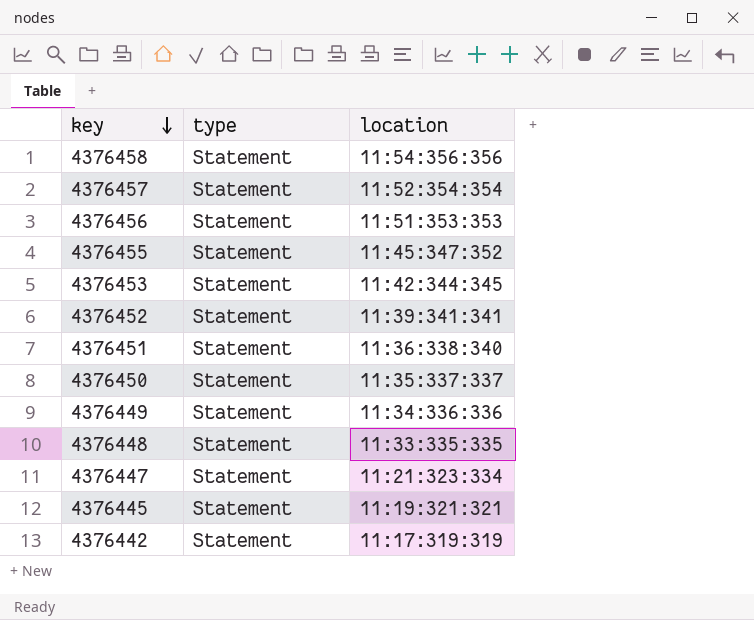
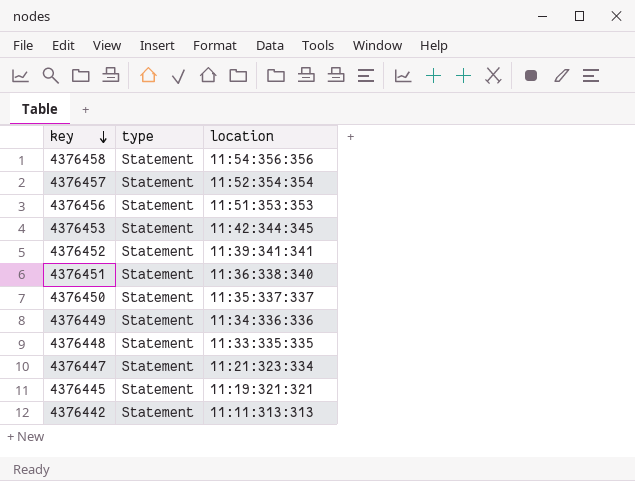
row 4376455: Statement | 11:45:347:352 -> none
4376442 | location: 11:17:319:319 -> 11:11:313:313

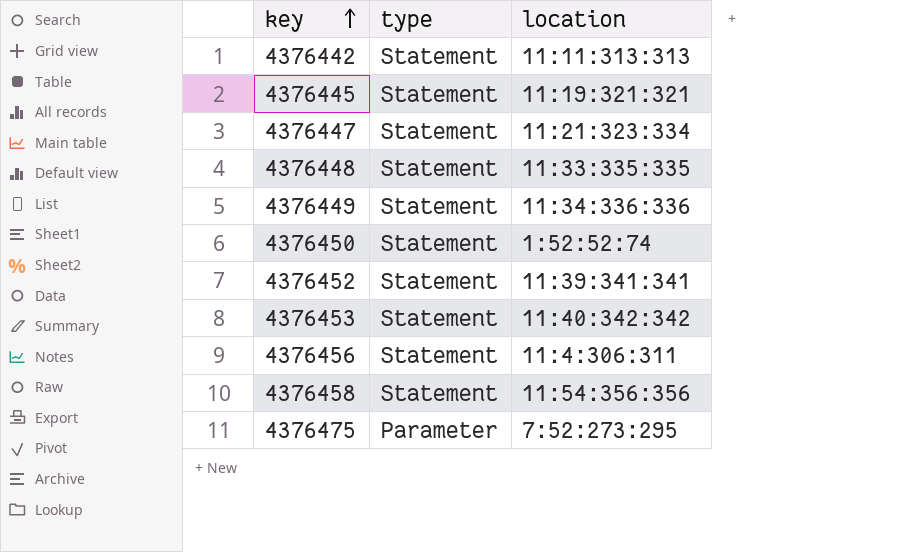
row order: key descending -> key ascending
row 4376457: Statement | 11:52:354:354 -> none
row 4376451: Statement | 11:36:338:340 -> none
4376450 | location: 11:35:337:337 -> 1:52:52:74
4376453 | location: 11:42:344:345 -> 11:40:342:342
4376456 | location: 11:51:353:353 -> 11:4:306:311
row 4376475: none -> Parameter | 7:52:273:295

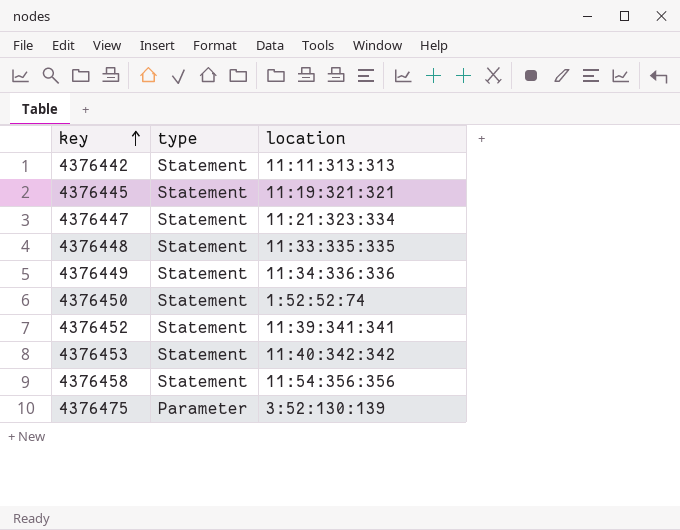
row 4376456: Statement | 11:4:306:311 -> none
4376475 | location: 7:52:273:295 -> 3:52:130:139

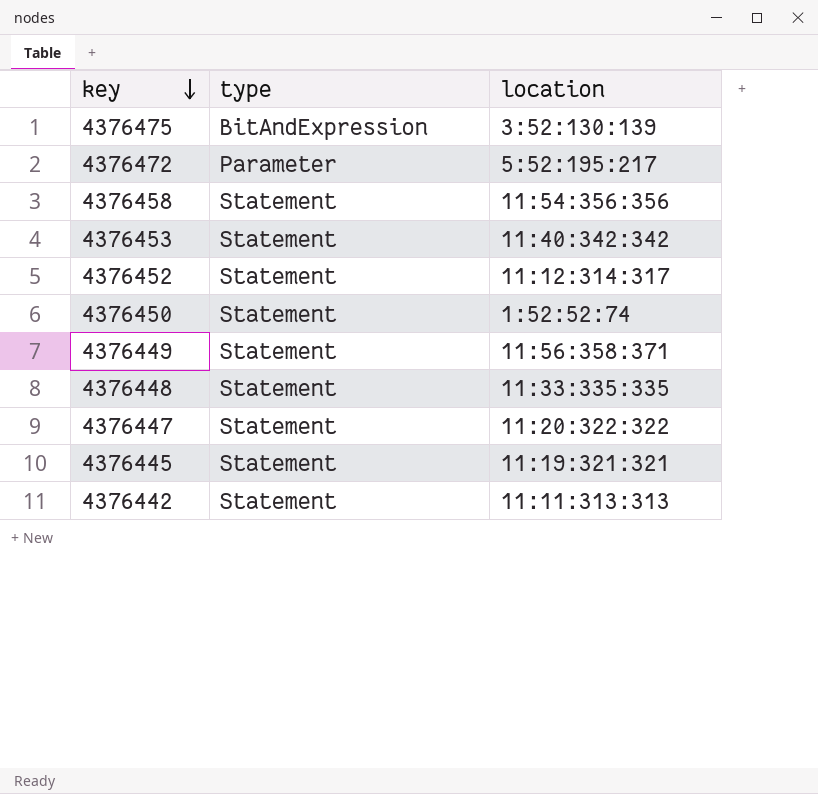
row order: key ascending -> key descending
4376475 | type: Parameter -> BitAndExpression
row 4376472: none -> Parameter | 5:52:195:217
4376452 | location: 11:39:341:341 -> 11:12:314:317
4376449 | location: 11:34:336:336 -> 11:56:358:371
4376447 | location: 11:21:323:334 -> 11:20:322:322

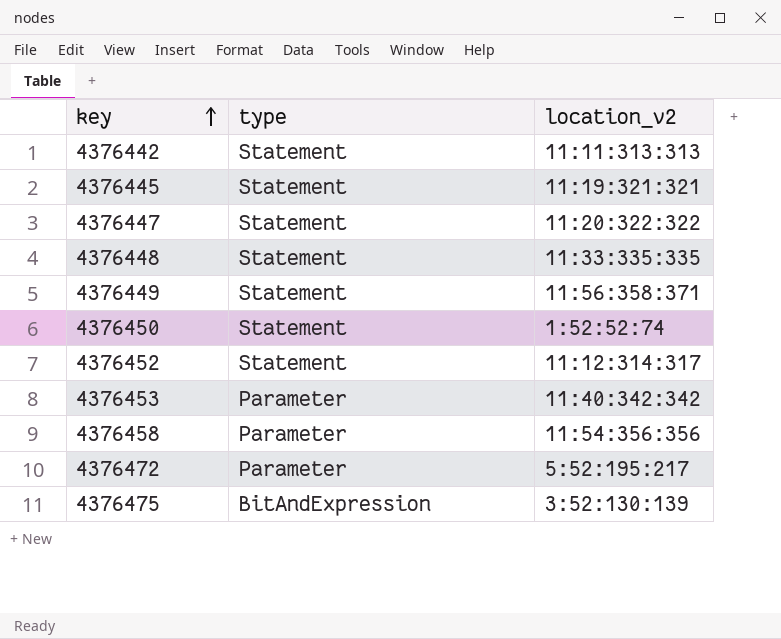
row order: key descending -> key ascending
column name: location -> location_v2
4376453 | type: Statement -> Parameter
4376458 | type: Statement -> Parameter

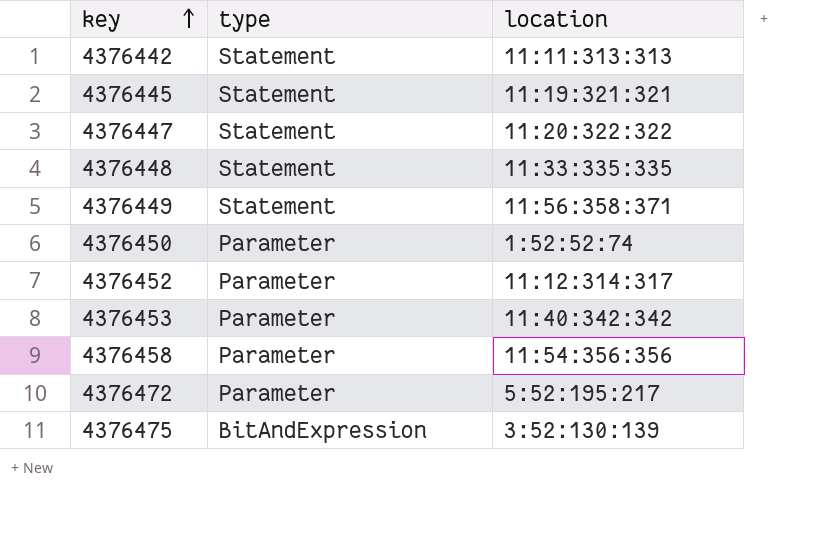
column name: location_v2 -> location
4376450 | type: Statement -> Parameter
4376452 | type: Statement -> Parameter

